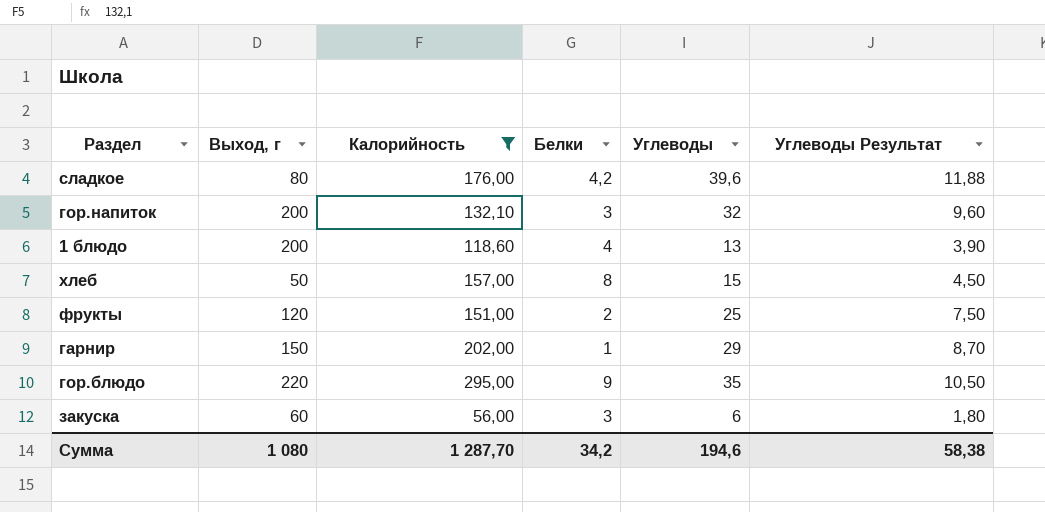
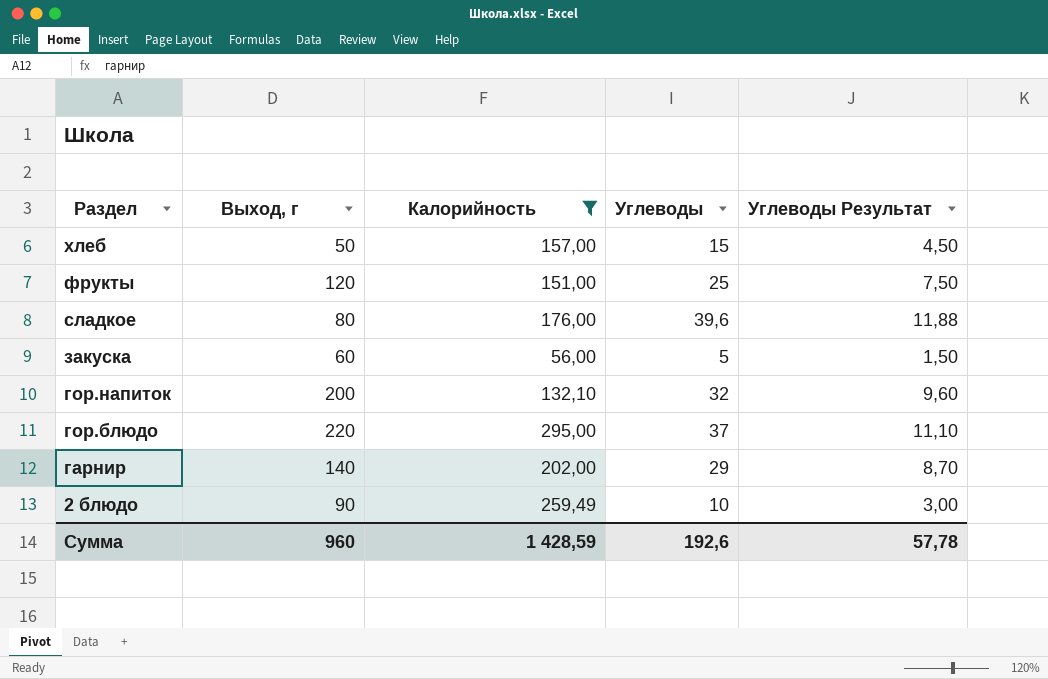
row order: none -> Раздел descending
column Белки | position: 4 -> none
row 1 блюдо: 200 | 118,60 | 4 | 13 | 3,90 -> none
закуска | Углеводы: 6 -> 5
закуска | Углеводы Результат: 1,80 -> 1,50
гор.блюдо | Углеводы: 35 -> 37
гор.блюдо | Углеводы Результат: 10,50 -> 11,10
гарнир | Выход, г: 150 -> 140
row 2 блюдо: none -> 90 | 259,49 | 10 | 3,00
Сумма | Выход, г: 1 080 -> 960
Сумма | Калорийность: 1 287,70 -> 1 428,59
Сумма | Углеводы: 194,6 -> 192,6
Сумма | Углеводы Результат: 58,38 -> 57,78

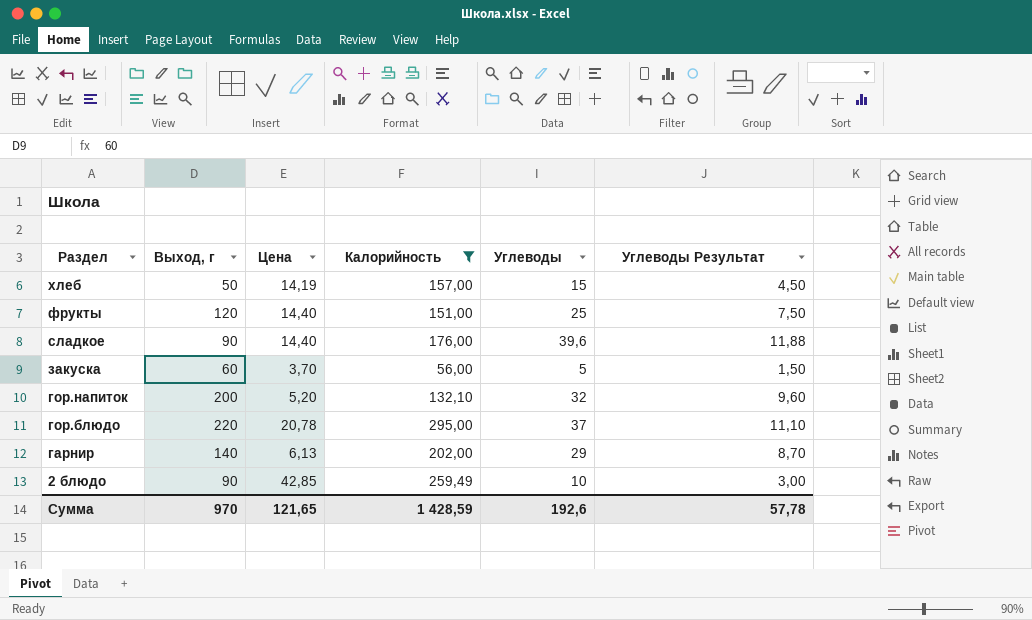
column Цена | position: none -> 3
сладкое | Выход, г: 80 -> 90
Сумма | Выход, г: 960 -> 970

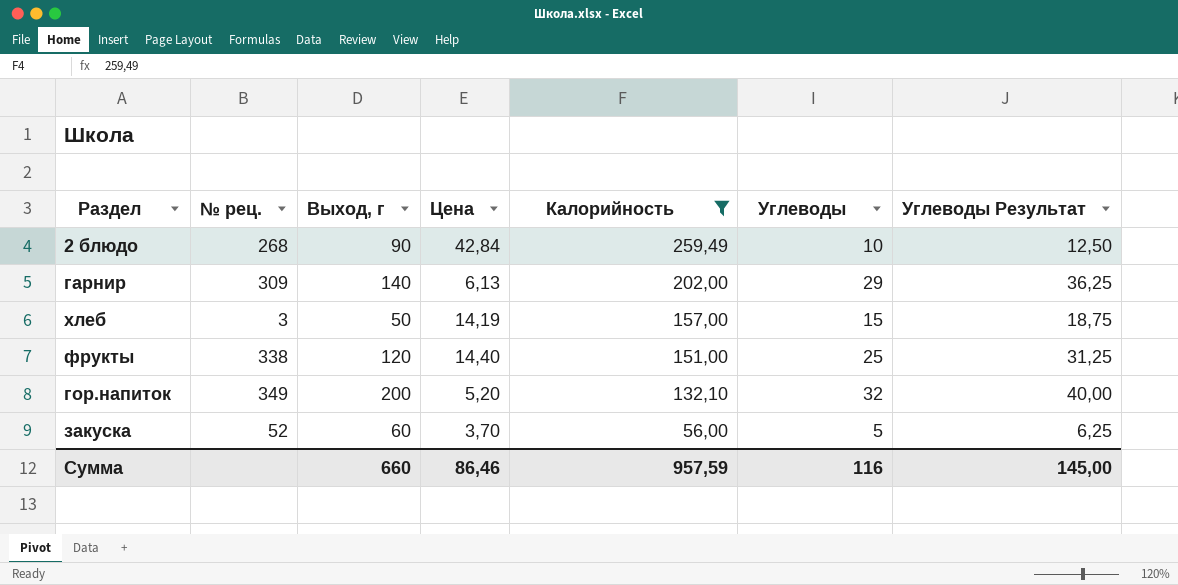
row order: Раздел descending -> Калорийность descending
column № рец. | position: none -> 2
column Углеводы Результат | formula: [Углеводы] * 0,3 -> [Углеводы] * 1,25
row сладкое: 90 | 14,40 | 176,00 | 39,6 | 11,88 -> none
row гор.блюдо: 220 | 20,78 | 295,00 | 37 | 11,10 -> none
2 блюдо | Цена: 42,85 -> 42,84
Сумма | Выход, г: 970 -> 660
Сумма | Цена: 121,65 -> 86,46
Сумма | Калорийность: 1 428,59 -> 957,59
Сумма | Углеводы: 192,6 -> 116
Сумма | Углеводы Результат: 57,78 -> 145,00

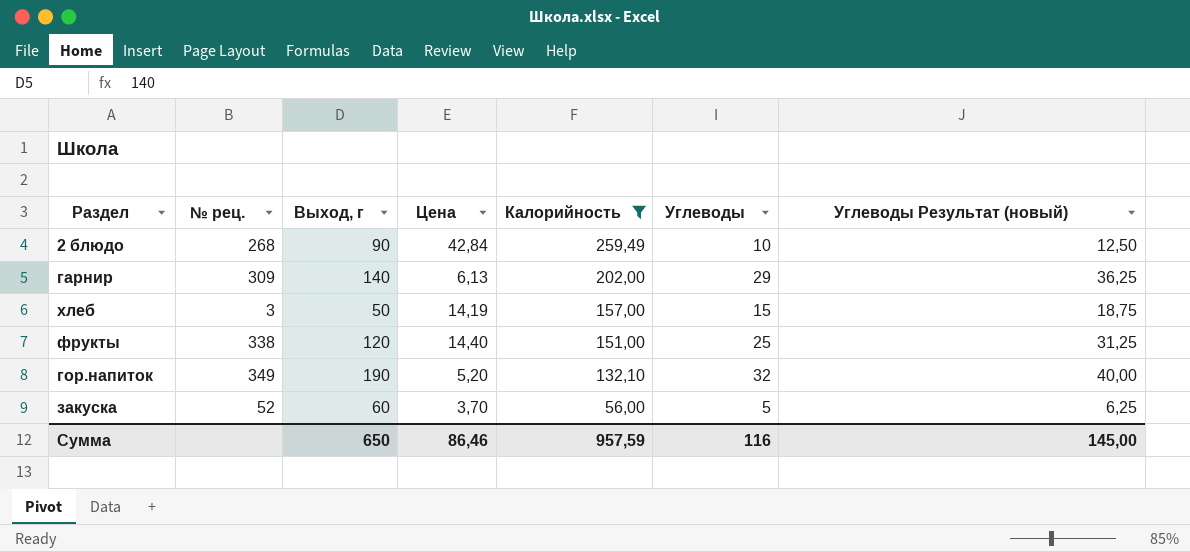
column name: Углеводы Результат -> Углеводы Результат (новый)
гор.напиток | Выход, г: 200 -> 190
Сумма | Выход, г: 660 -> 650

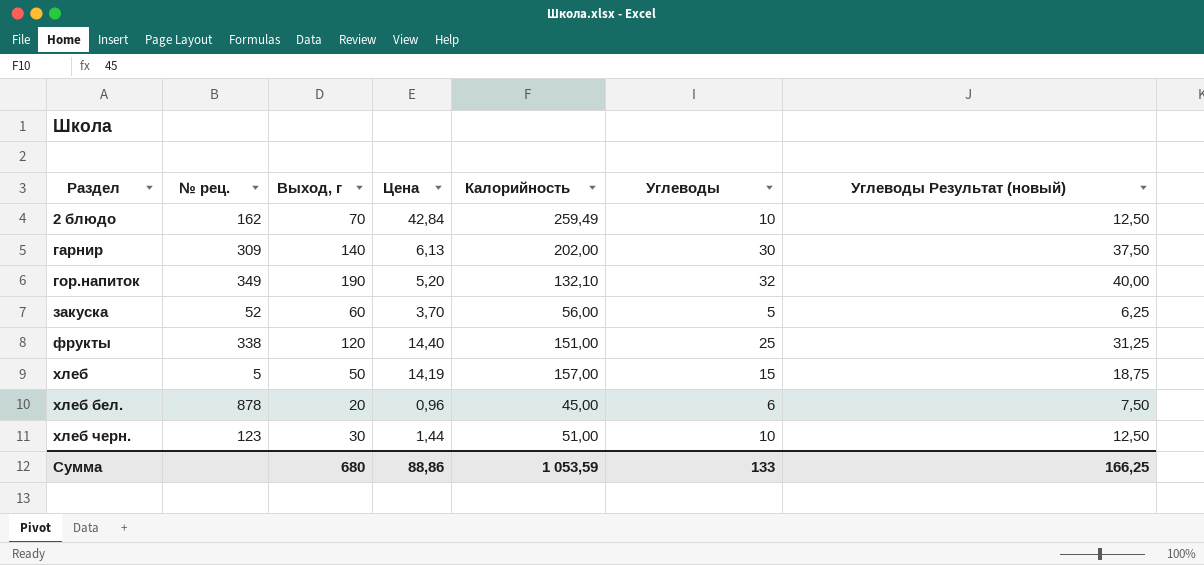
filter: Калорийность >= 56,00 -> none
row order: Калорийность descending -> Раздел ascending
2 блюдо | № рец.: 268 -> 162
2 блюдо | Выход, г: 90 -> 70
гарнир | Углеводы: 29 -> 30
гарнир | Углеводы Результат (новый): 36,25 -> 37,50
хлеб | № рец.: 3 -> 5
Сумма | Выход, г: 650 -> 680
Сумма | Цена: 86,46 -> 88,86
Сумма | Калорийность: 957,59 -> 1 053,59
Сумма | Углеводы: 116 -> 133
Сумма | Углеводы Результат (новый): 145,00 -> 166,25

